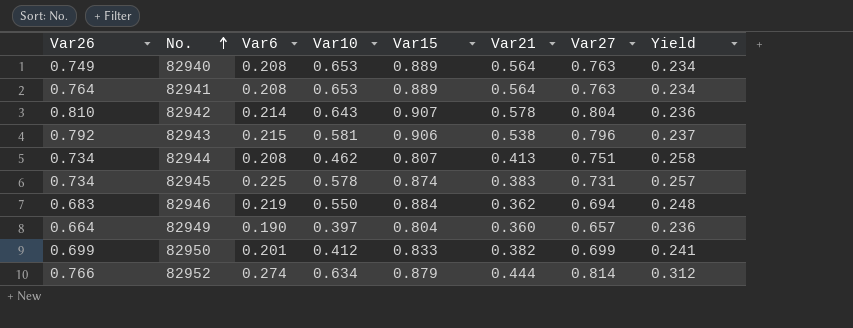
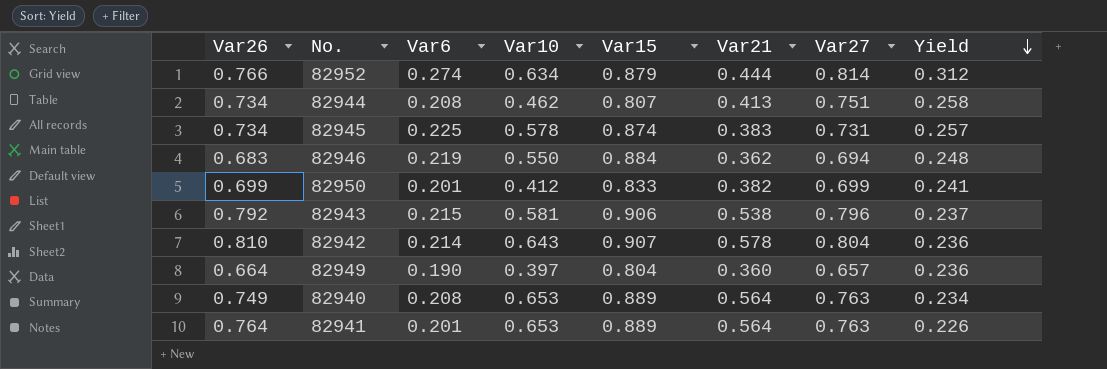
row order: No. ascending -> Yield descending
82941 | Var6: 0.208 -> 0.201
82941 | Yield: 0.234 -> 0.226

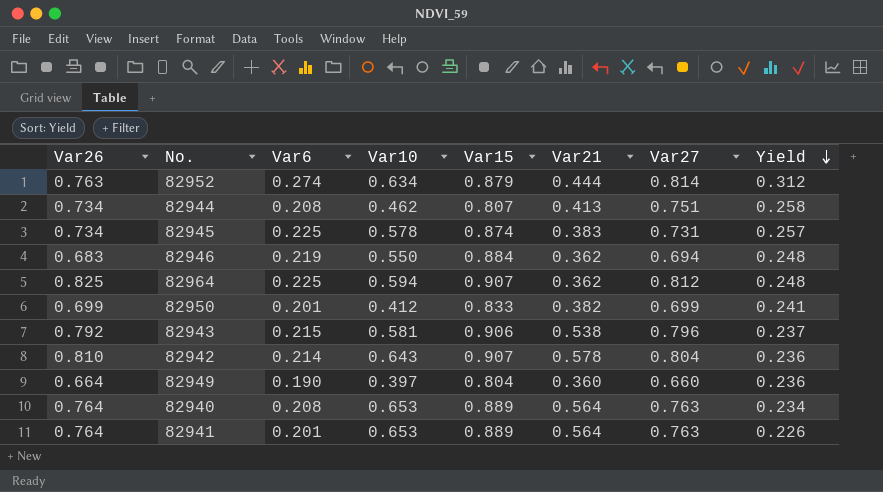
82952 | Var26: 0.766 -> 0.763
row 82964: none -> 0.825 | 0.225 | 0.594 | 0.907 | 0.362 | 0.812 | 0.248
82949 | Var27: 0.657 -> 0.660
82940 | Var26: 0.749 -> 0.764

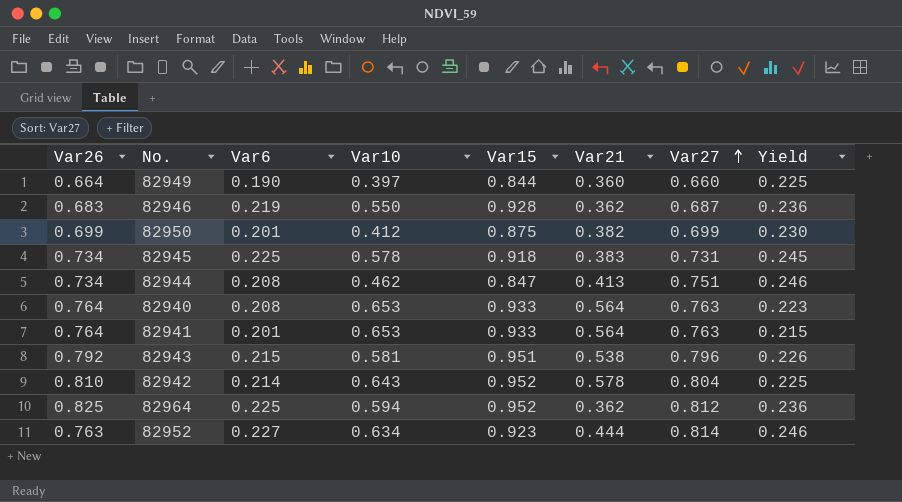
row order: Yield descending -> Var27 ascending
82949 | Var15: 0.804 -> 0.844
82949 | Yield: 0.236 -> 0.225
82946 | Var15: 0.884 -> 0.928
82946 | Var27: 0.694 -> 0.687
82946 | Yield: 0.248 -> 0.236
82950 | Var15: 0.833 -> 0.875
82950 | Yield: 0.241 -> 0.230
82945 | Var15: 0.874 -> 0.918
82945 | Yield: 0.257 -> 0.245
82944 | Var15: 0.807 -> 0.847
82944 | Yield: 0.258 -> 0.246
82940 | Var15: 0.889 -> 0.933
82940 | Yield: 0.234 -> 0.223
82941 | Var15: 0.889 -> 0.933
82941 | Yield: 0.226 -> 0.215
82943 | Var15: 0.906 -> 0.951
82943 | Yield: 0.237 -> 0.226
82942 | Var15: 0.907 -> 0.952
82942 | Yield: 0.236 -> 0.225
82964 | Var15: 0.907 -> 0.952
82964 | Yield: 0.248 -> 0.236
82952 | Var6: 0.274 -> 0.227
82952 | Var15: 0.879 -> 0.923
82952 | Yield: 0.312 -> 0.246

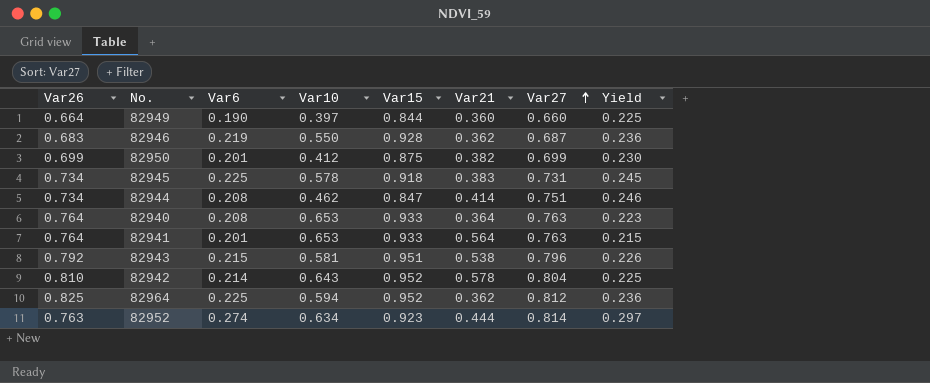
82944 | Var21: 0.413 -> 0.414
82940 | Var21: 0.564 -> 0.364
82952 | Var6: 0.227 -> 0.274
82952 | Yield: 0.246 -> 0.297

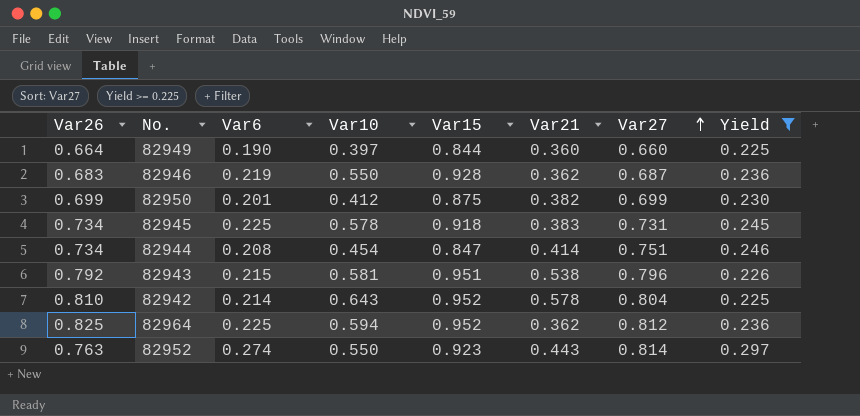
filter: none -> Yield >= 0.225
82944 | Var10: 0.462 -> 0.454
82952 | Var10: 0.634 -> 0.550
82952 | Var21: 0.444 -> 0.443

